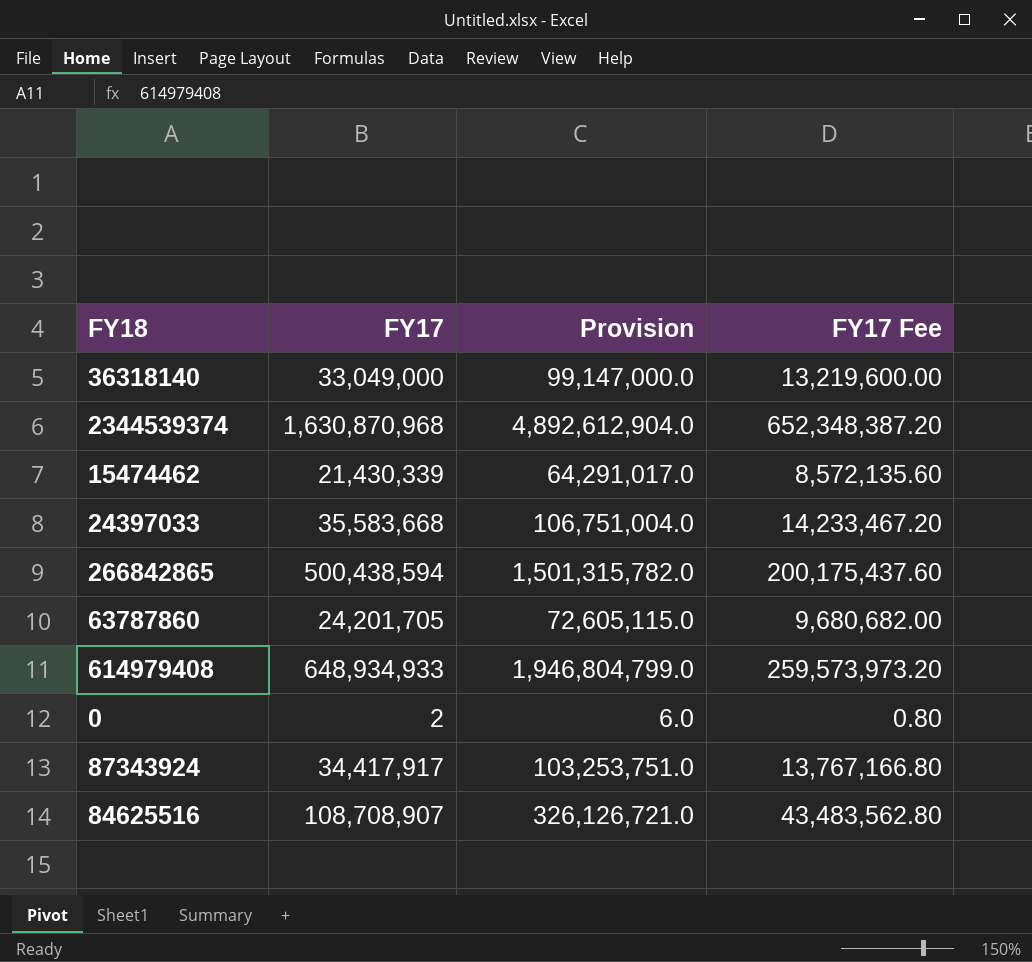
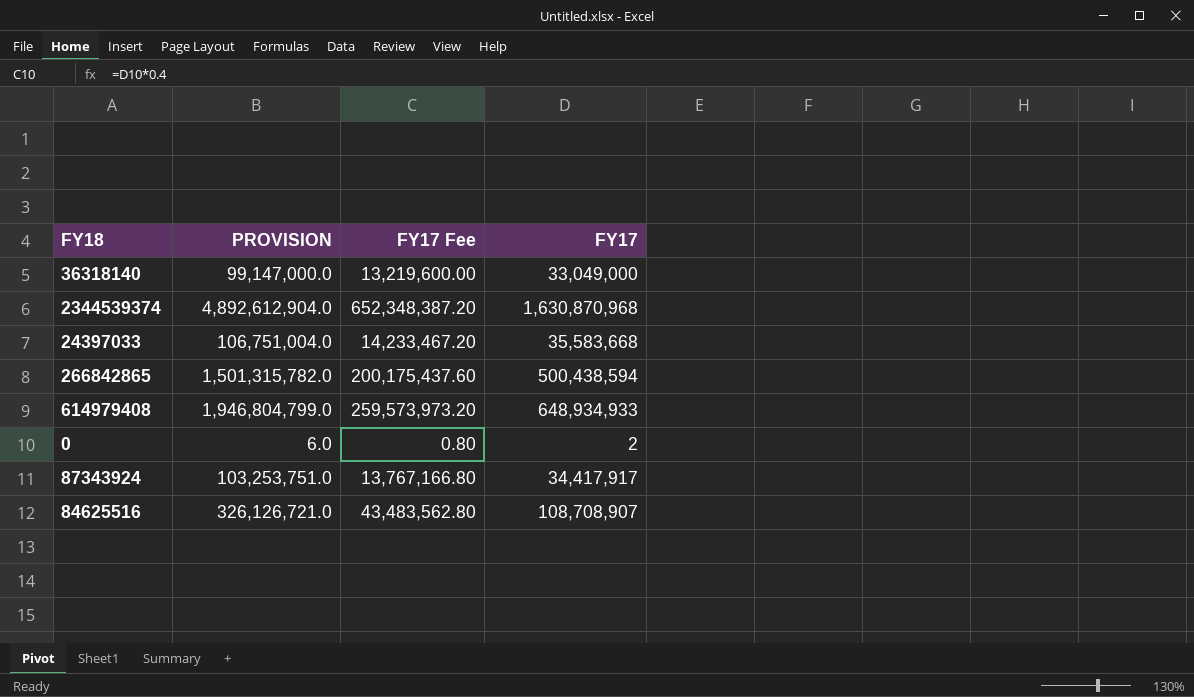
column name: Provision -> PROVISION
column FY17 | position: 2 -> 4
row 15474462: 21,430,339 | 64,291,017.0 | 8,572,135.60 -> none
row 63787860: 24,201,705 | 72,605,115.0 | 9,680,682.00 -> none

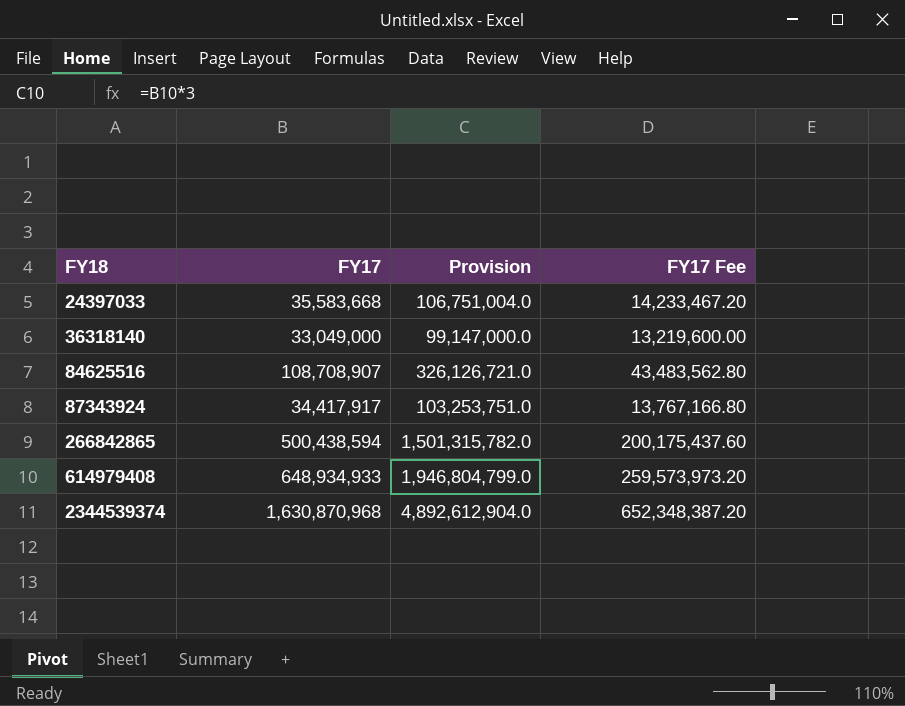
row order: none -> FY18 ascending
column FY17 | position: 4 -> 2
column name: PROVISION -> Provision
row 0: 6.0 | 0.80 | 2 -> none

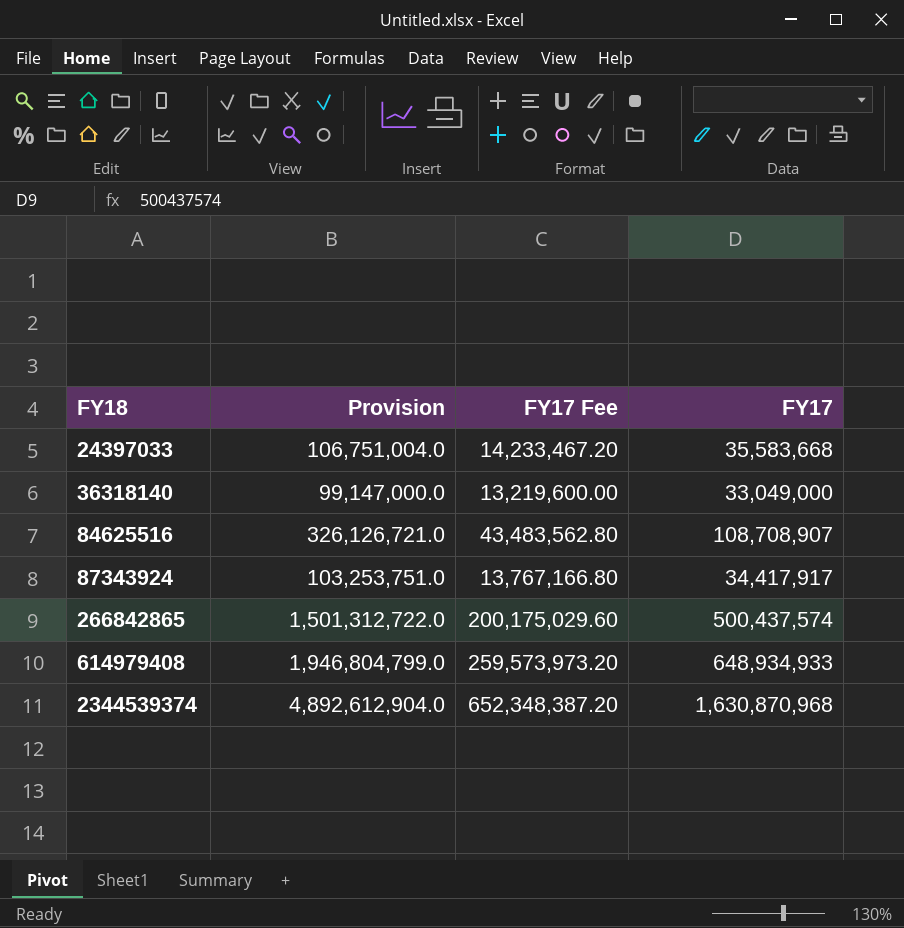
column FY17 | position: 2 -> 4
266842865 | Provision: 1,501,315,782.0 -> 1,501,312,722.0
266842865 | FY17 Fee: 200,175,437.60 -> 200,175,029.60
266842865 | FY17: 500,438,594 -> 500,437,574

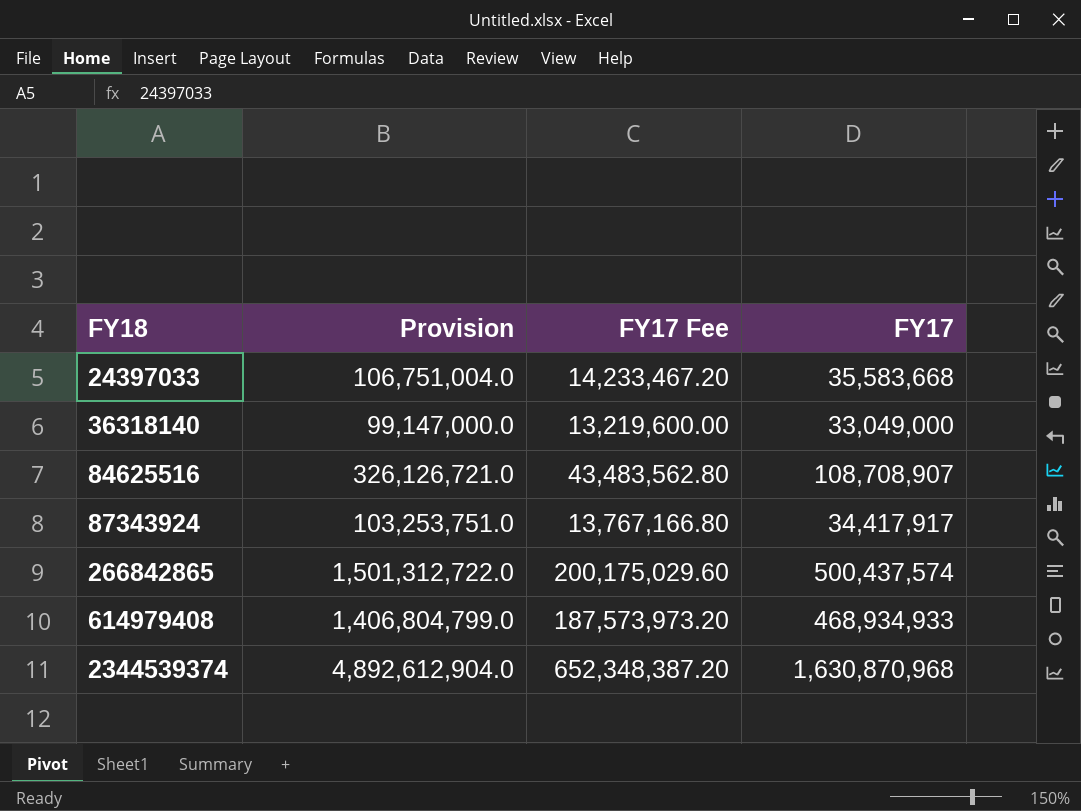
614979408 | Provision: 1,946,804,799.0 -> 1,406,804,799.0
614979408 | FY17 Fee: 259,573,973.20 -> 187,573,973.20
614979408 | FY17: 648,934,933 -> 468,934,933

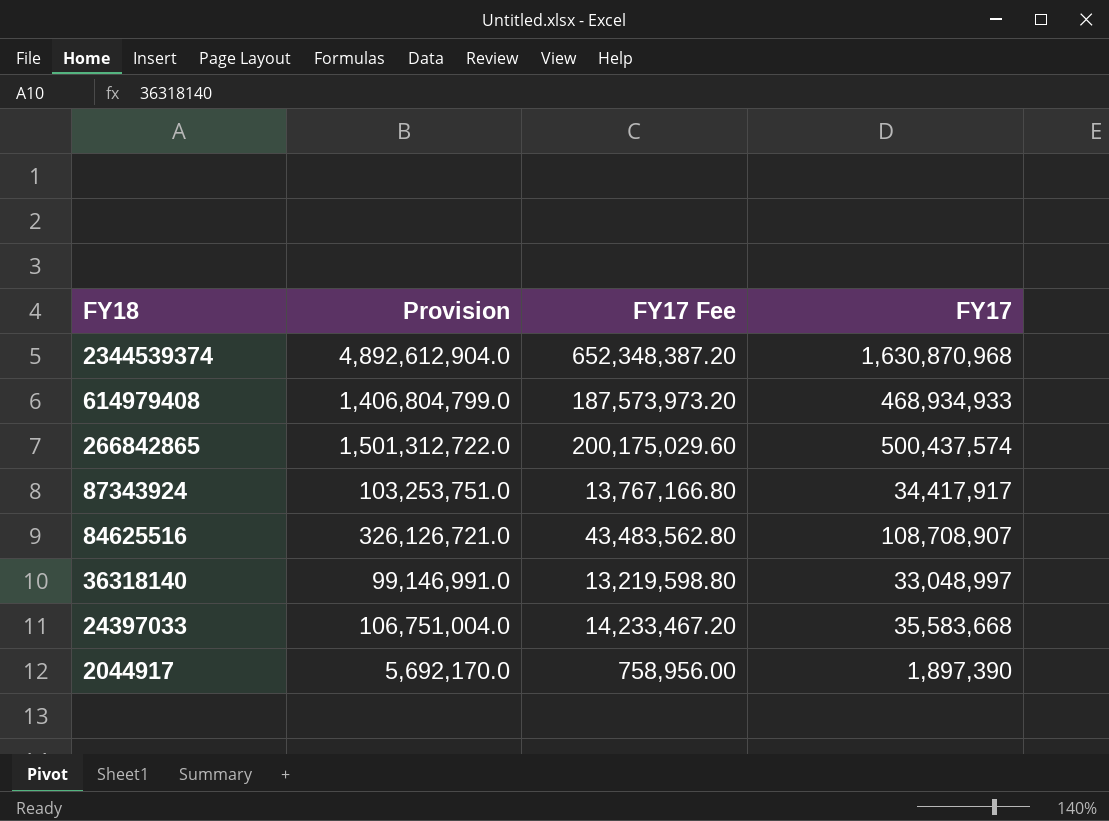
row order: FY18 ascending -> FY18 descending
36318140 | Provision: 99,147,000.0 -> 99,146,991.0
36318140 | FY17 Fee: 13,219,600.00 -> 13,219,598.80
36318140 | FY17: 33,049,000 -> 33,048,997
row 2044917: none -> 5,692,170.0 | 758,956.00 | 1,897,390

